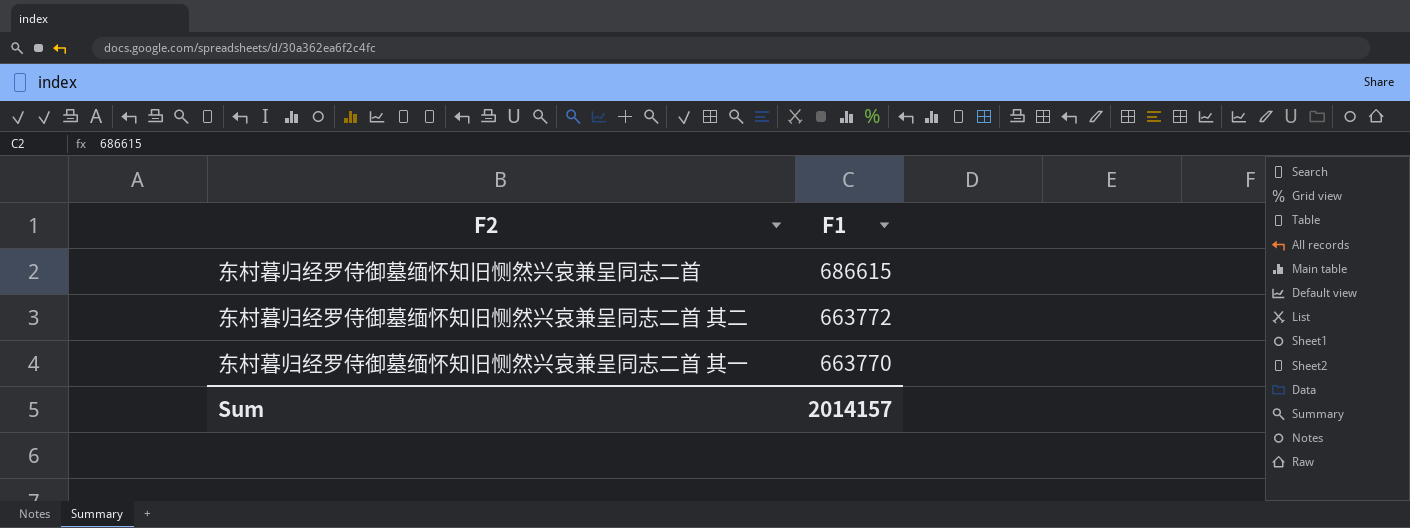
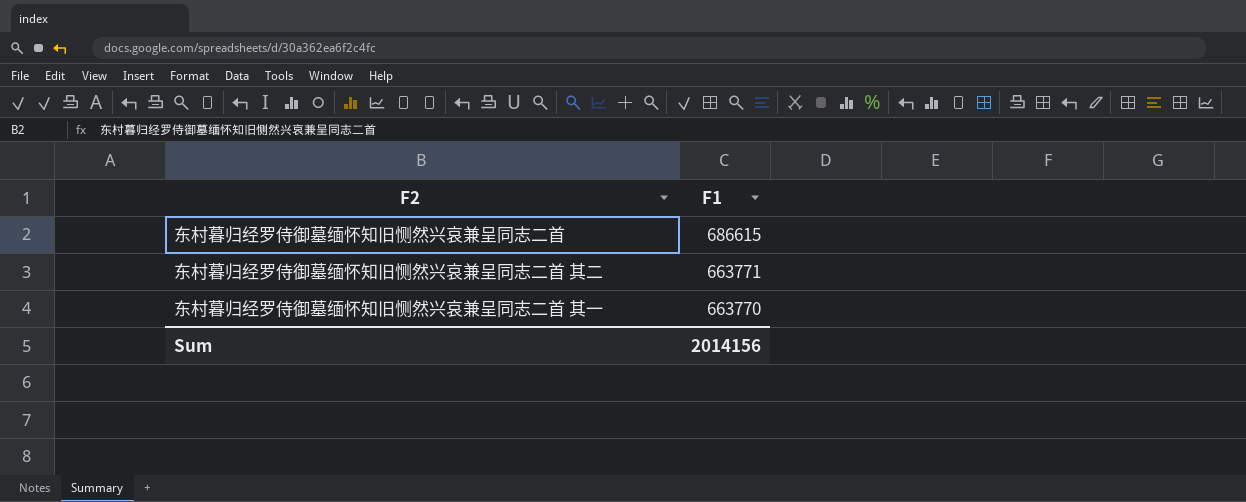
东村暮归经罗侍御墓缅怀知旧恻然兴哀兼呈同志二首 其二 | F1: 663772 -> 663771
Sum | F1: 2014157 -> 2014156

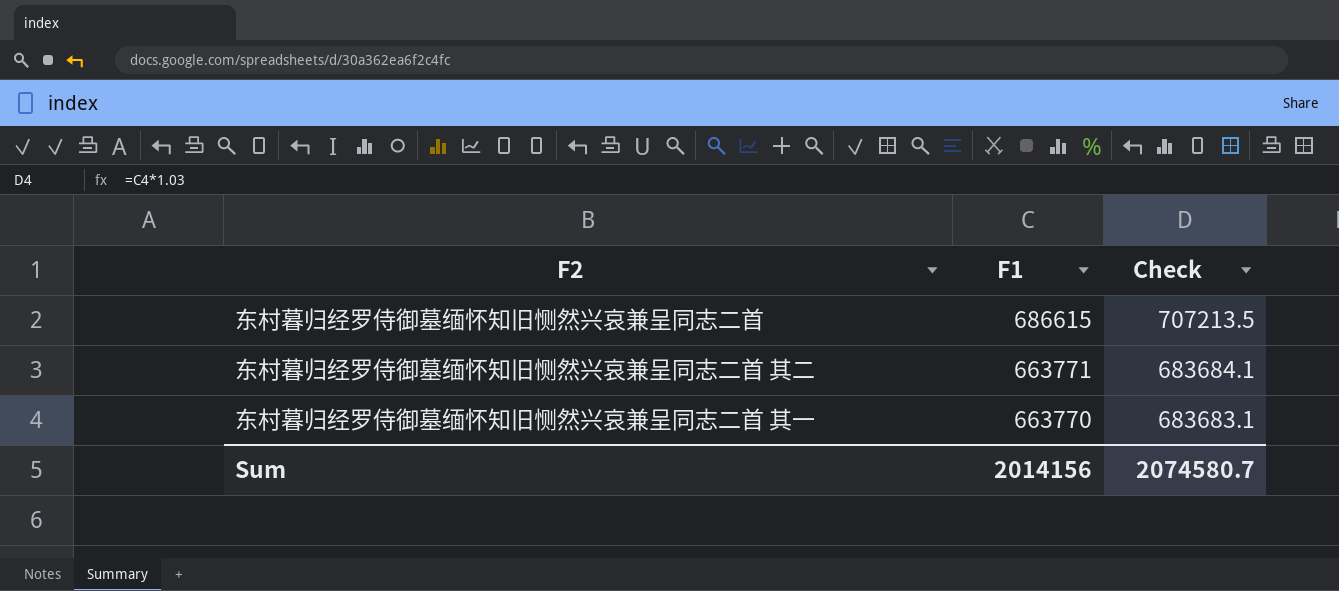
column Check | formula: none -> [F1] * 1.03

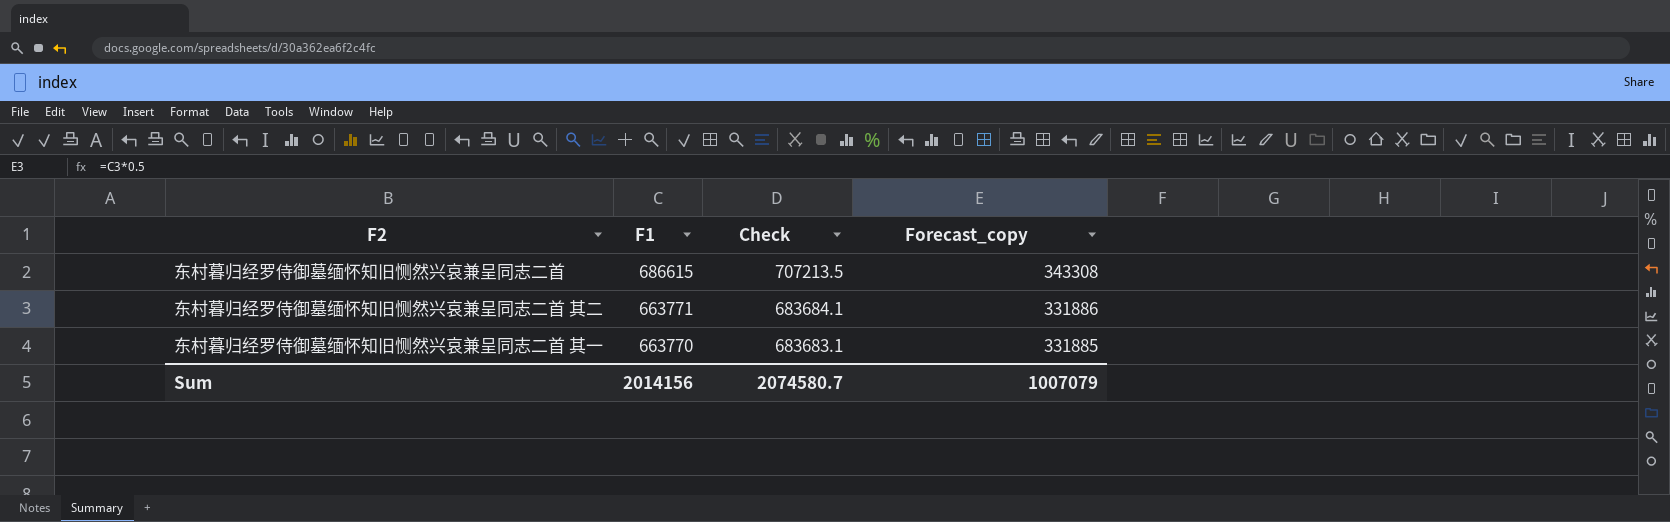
column Forecast_copy | formula: none -> [F1] * 0.5

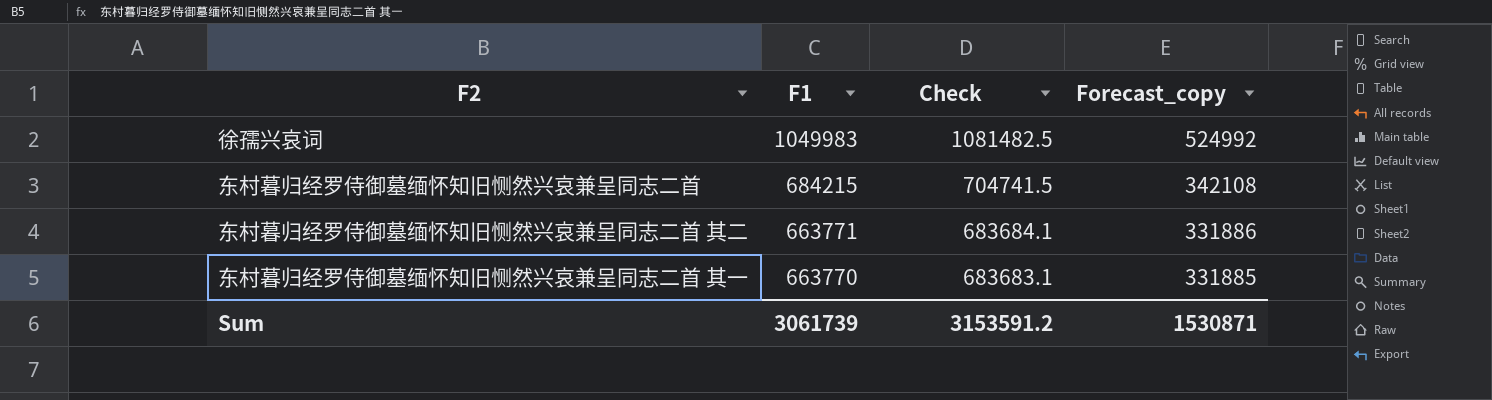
row 徐孺兴哀词: none -> 1049983 | 1081482.5 | 524992
东村暮归经罗侍御墓缅怀知旧恻然兴哀兼呈同志二首 | F1: 686615 -> 684215
东村暮归经罗侍御墓缅怀知旧恻然兴哀兼呈同志二首 | Check: 707213.5 -> 704741.5
东村暮归经罗侍御墓缅怀知旧恻然兴哀兼呈同志二首 | Forecast_copy: 343308 -> 342108
Sum | F1: 2014156 -> 3061739
Sum | Check: 2074580.7 -> 3153591.2
Sum | Forecast_copy: 1007079 -> 1530871

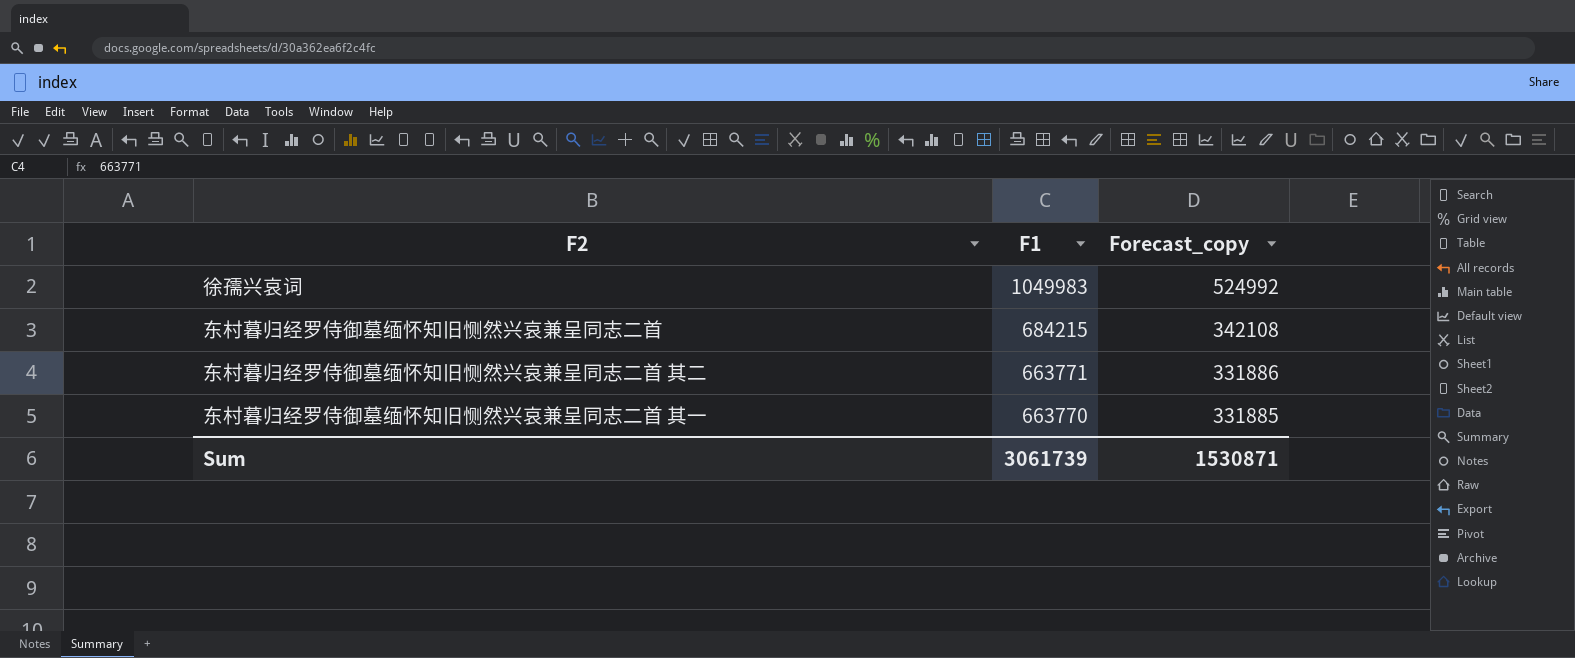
column Check | formula: [F1] * 1.03 -> none

